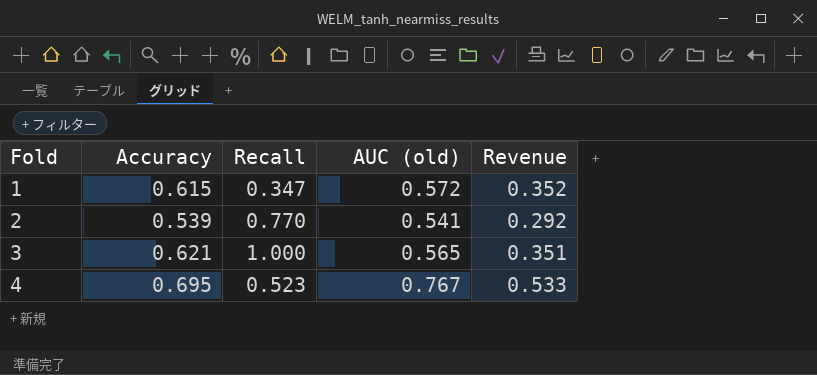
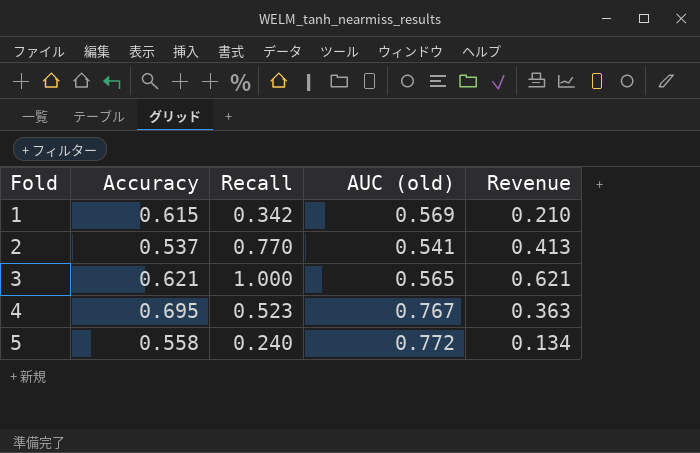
column Revenue | formula: [Accuracy] * [AUC (old)] -> [Accuracy] * [Recall]
1 | Recall: 0.347 -> 0.342
1 | AUC (old): 0.572 -> 0.569
2 | Accuracy: 0.539 -> 0.537
row 5: none -> 0.558 | 0.240 | 0.772 | 0.134

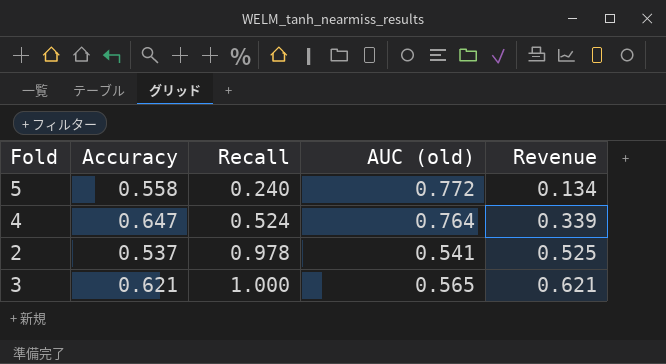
row order: Fold ascending -> Recall ascending
row 1: 0.615 | 0.342 | 0.569 | 0.210 -> none
4 | Accuracy: 0.695 -> 0.647
4 | Recall: 0.523 -> 0.524
4 | AUC (old): 0.767 -> 0.764
4 | Revenue: 0.363 -> 0.339
2 | Recall: 0.770 -> 0.978
2 | Revenue: 0.413 -> 0.525

